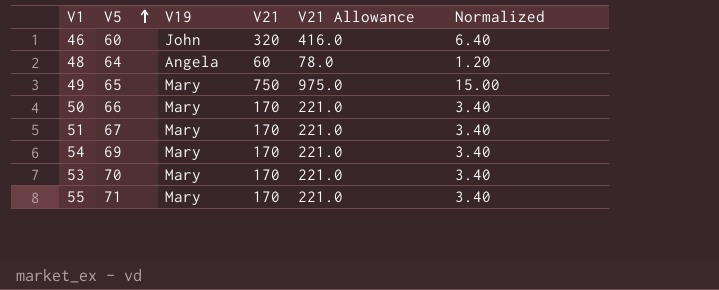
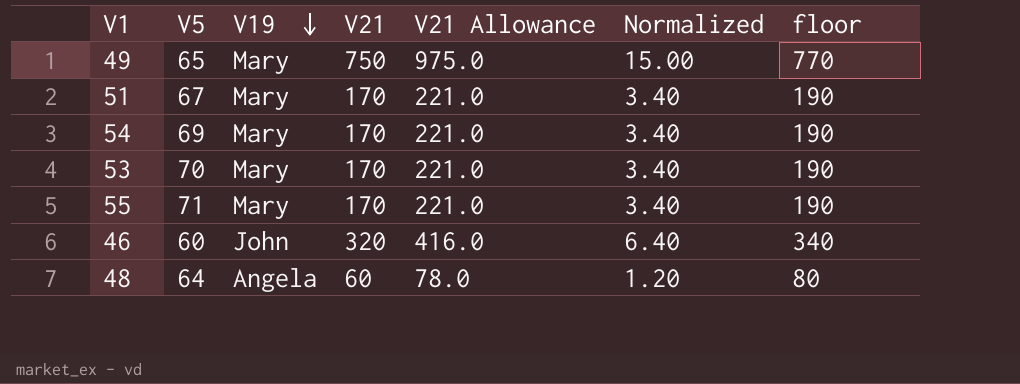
row order: V5 ascending -> V19 descending
column floor | formula: none -> [V21] + 20
row 50: 66 | Mary | 170 | 221.0 | 3.40 -> none

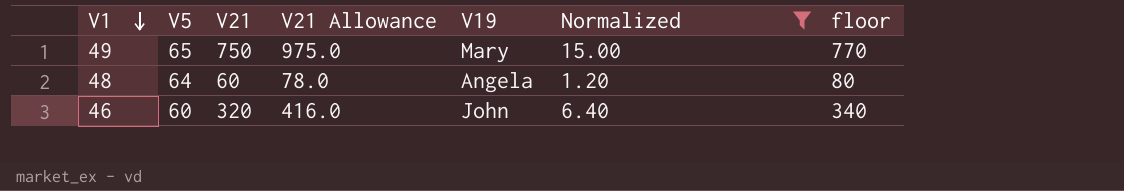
filter: none -> Normalized != 3.40
row order: V19 descending -> V1 descending
column V19 | position: 3 -> 5

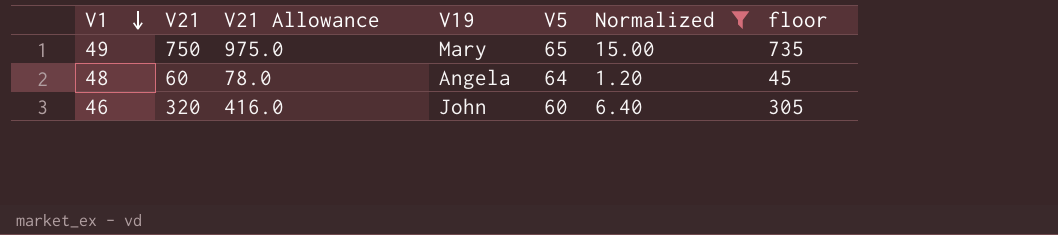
column V5 | position: 2 -> 5
column floor | formula: [V21] + 20 -> [V21] - 15

